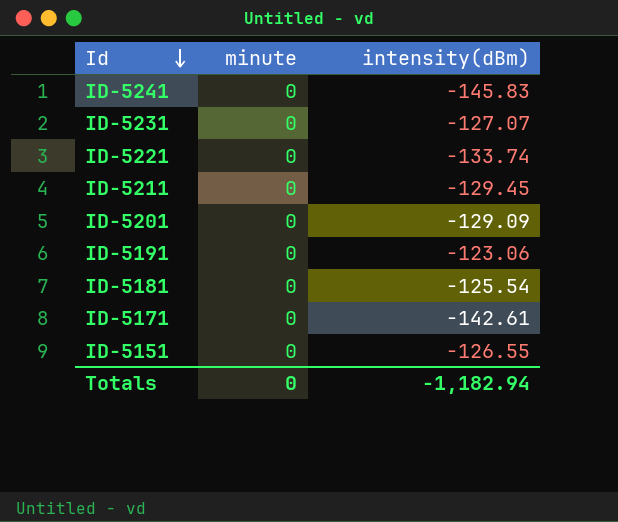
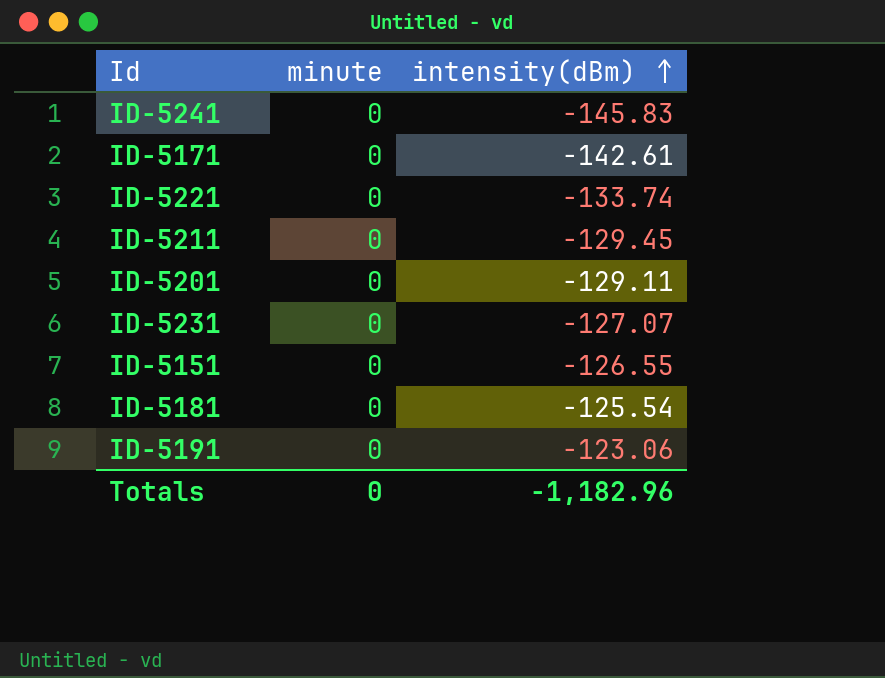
row order: Id descending -> intensity(dBm) ascending
ID-5201 | intensity(dBm): -129.09 -> -129.11
Totals | intensity(dBm): -1,182.94 -> -1,182.96

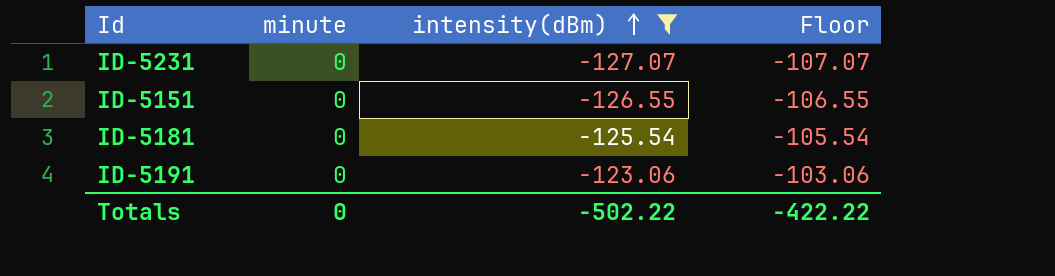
filter: none -> intensity(dBm) >= -127.07
column Floor | formula: none -> [intensity(dBm)] + 20
Totals | intensity(dBm): -1,182.96 -> -502.22

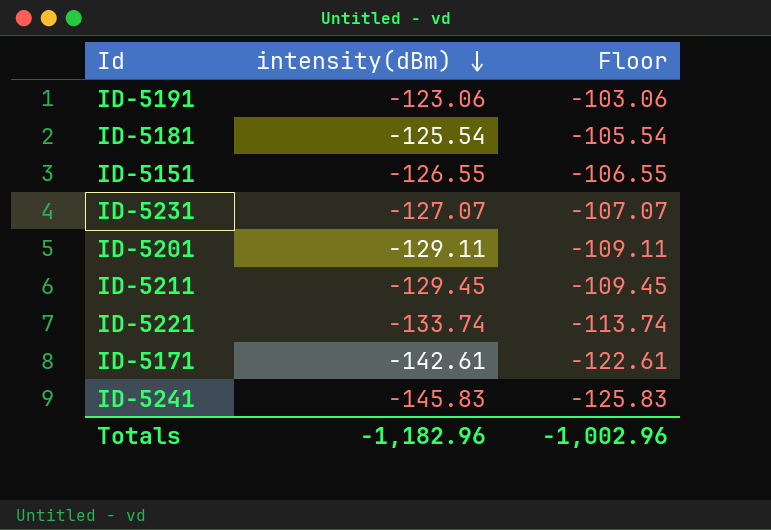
filter: intensity(dBm) >= -127.07 -> none
row order: intensity(dBm) ascending -> intensity(dBm) descending
column minute | position: 2 -> none
Totals | intensity(dBm): -502.22 -> -1,182.96
Totals | Floor: -422.22 -> -1,002.96

